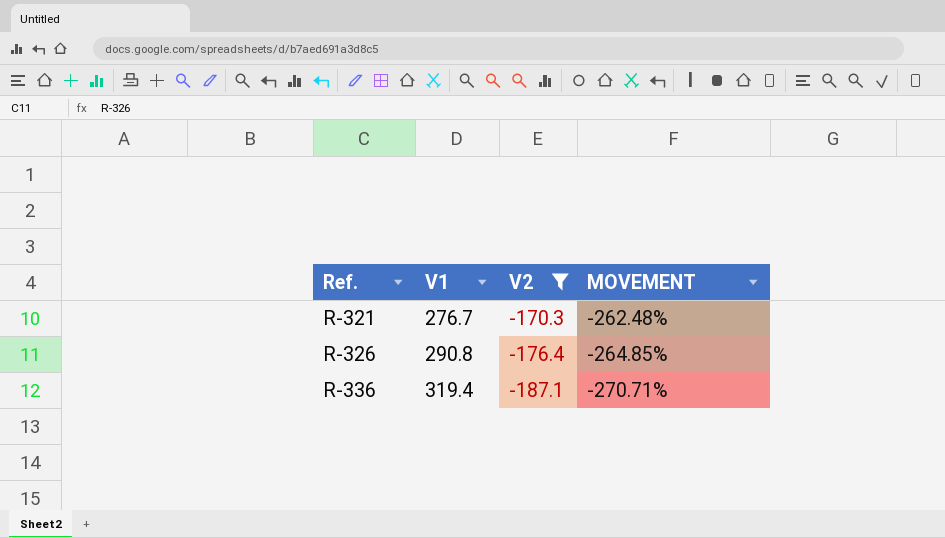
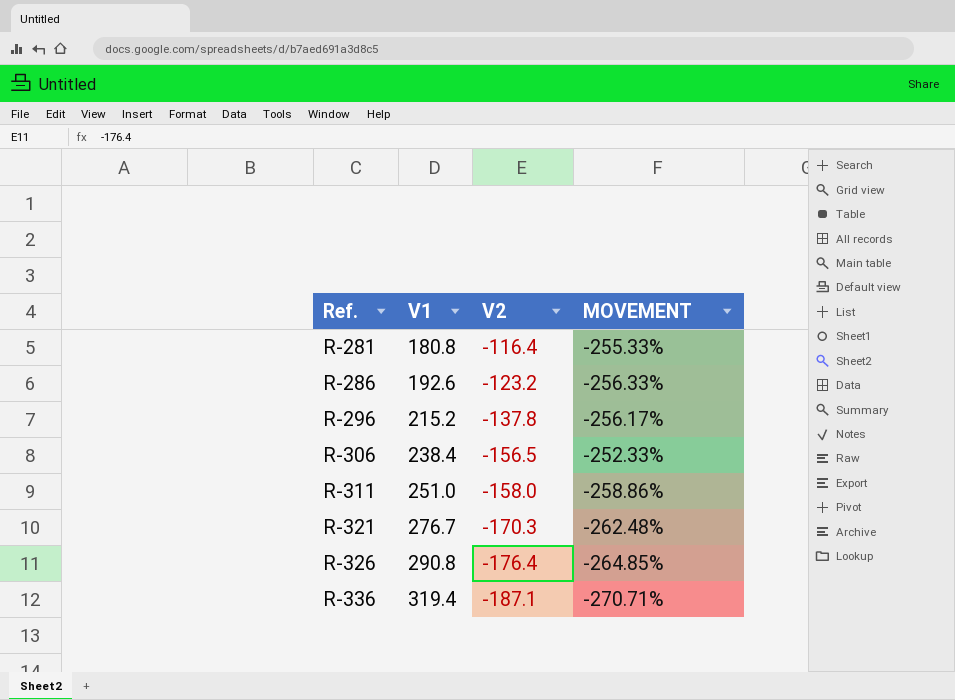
filter: V2 <= -170.3 -> none

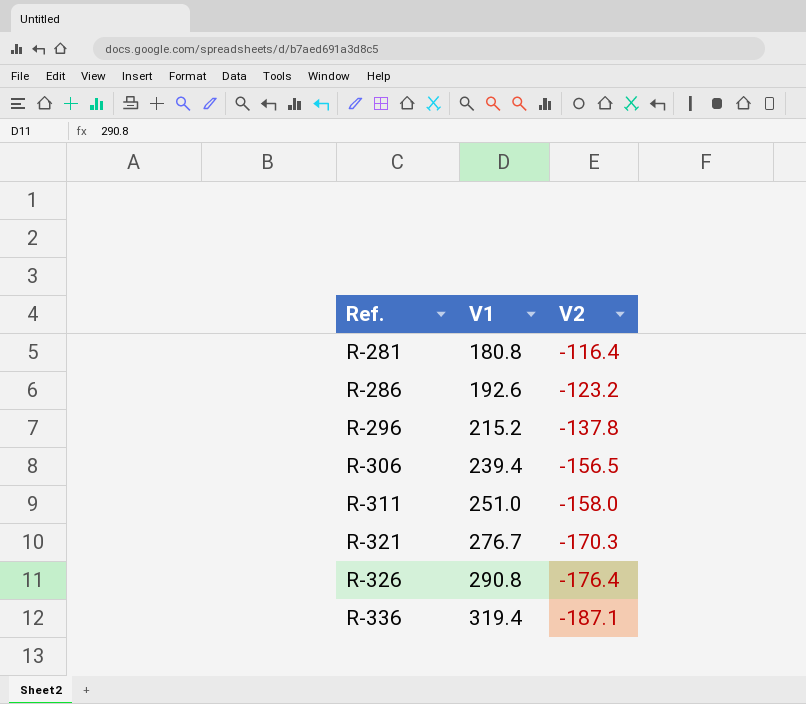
column MOVEMENT | formula: ([V1] - [V2]) / [V2] -> none
R-306 | V1: 238.4 -> 239.4

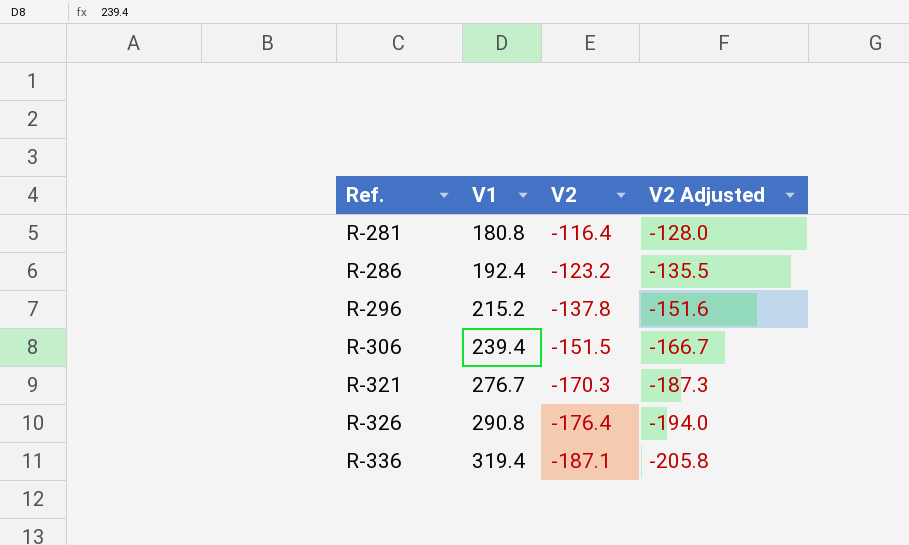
column V2 Adjusted | formula: none -> [V2] * 1.1
row R-311: 251.0 | -158.0 -> none
R-286 | V1: 192.6 -> 192.4
R-306 | V2: -156.5 -> -151.5

